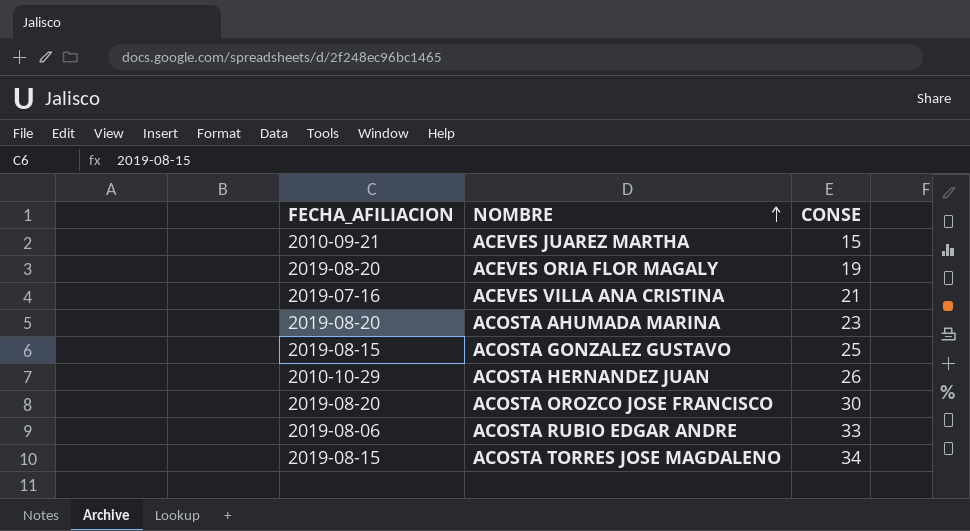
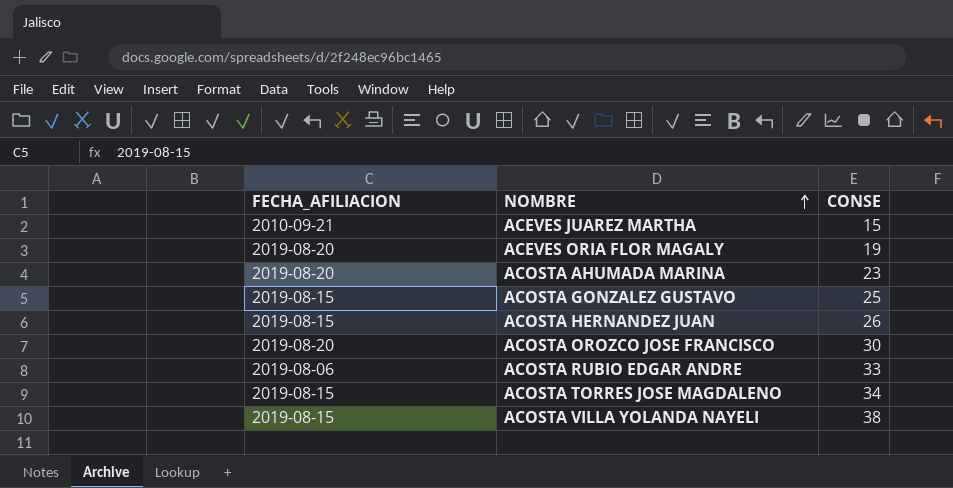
row ACEVES VILLA ANA CRISTINA: 2019-07-16 | 21 -> none
ACOSTA HERNANDEZ JUAN | FECHA_AFILIACION: 2010-10-29 -> 2019-08-15
row ACOSTA VILLA YOLANDA NAYELI: none -> 2019-08-15 | 38

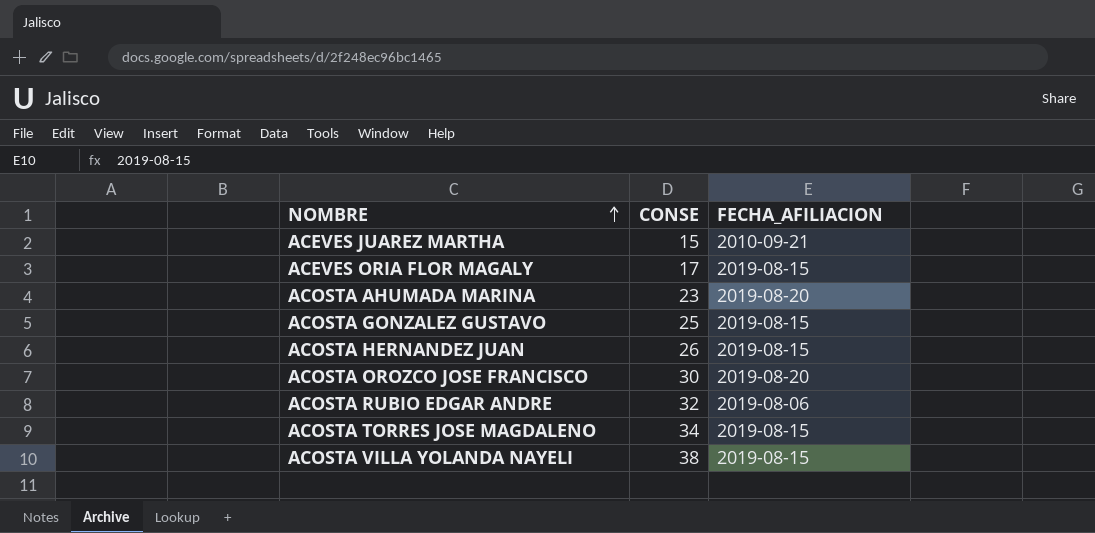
column FECHA_AFILIACION | position: 1 -> 3
ACEVES ORIA FLOR MAGALY | CONSE: 19 -> 17
ACEVES ORIA FLOR MAGALY | FECHA_AFILIACION: 2019-08-20 -> 2019-08-15
ACOSTA RUBIO EDGAR ANDRE | CONSE: 33 -> 32

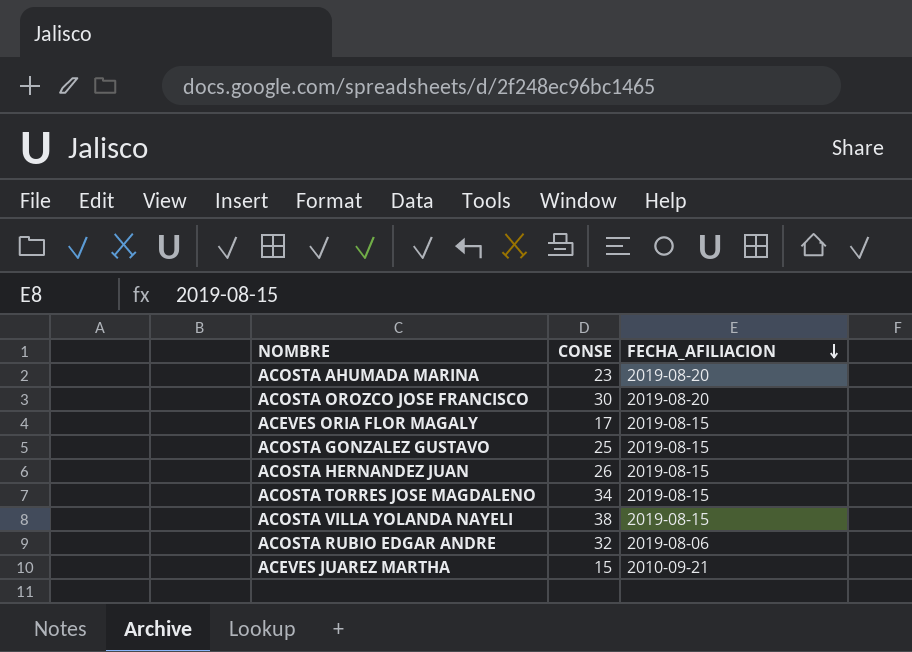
row order: NOMBRE ascending -> FECHA_AFILIACION descending

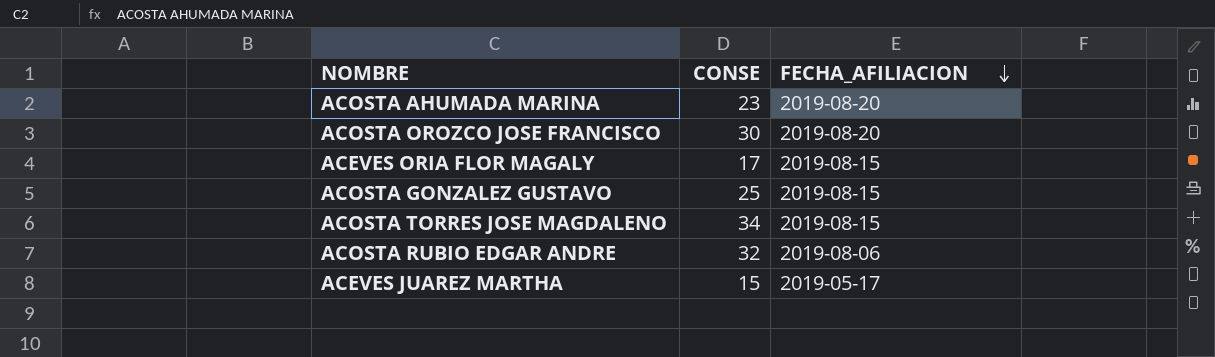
row ACOSTA HERNANDEZ JUAN: 26 | 2019-08-15 -> none
row ACOSTA VILLA YOLANDA NAYELI: 38 | 2019-08-15 -> none
ACEVES JUAREZ MARTHA | FECHA_AFILIACION: 2010-09-21 -> 2019-05-17

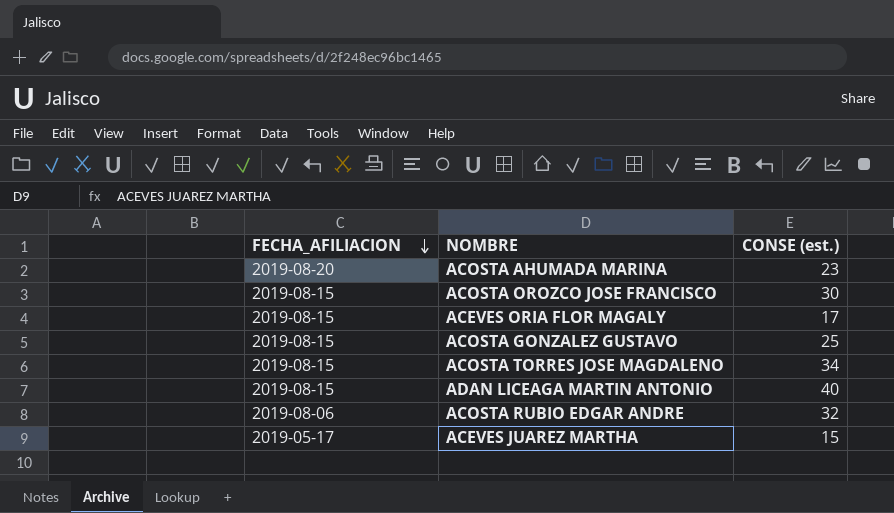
column FECHA_AFILIACION | position: 3 -> 1
column name: CONSE -> CONSE (est.)
ACOSTA OROZCO JOSE FRANCISCO | FECHA_AFILIACION: 2019-08-20 -> 2019-08-15
row ADAN LICEAGA MARTIN ANTONIO: none -> 2019-08-15 | 40

